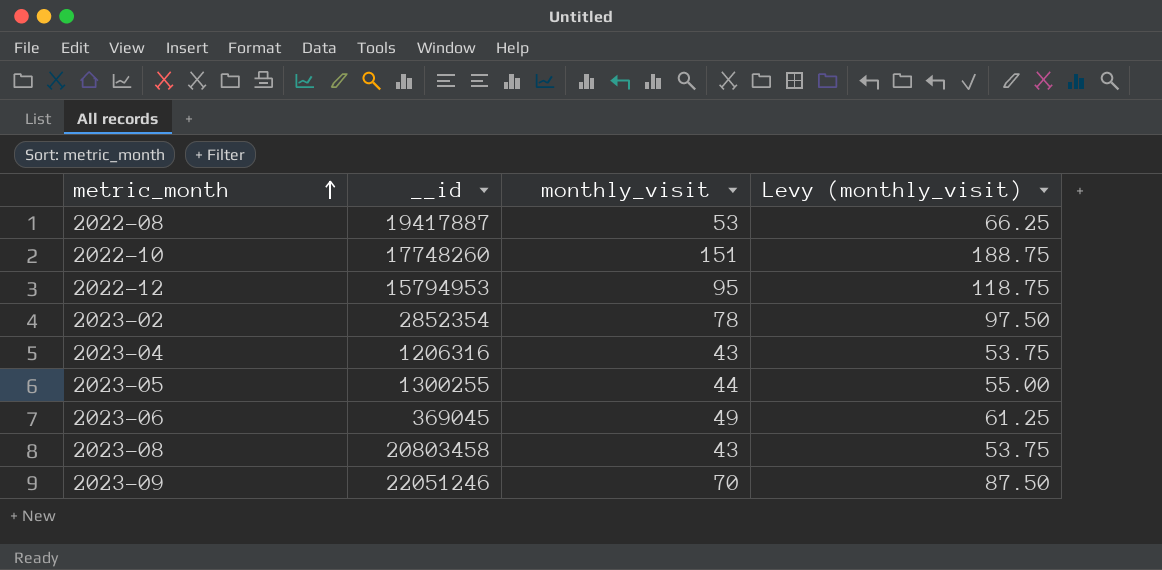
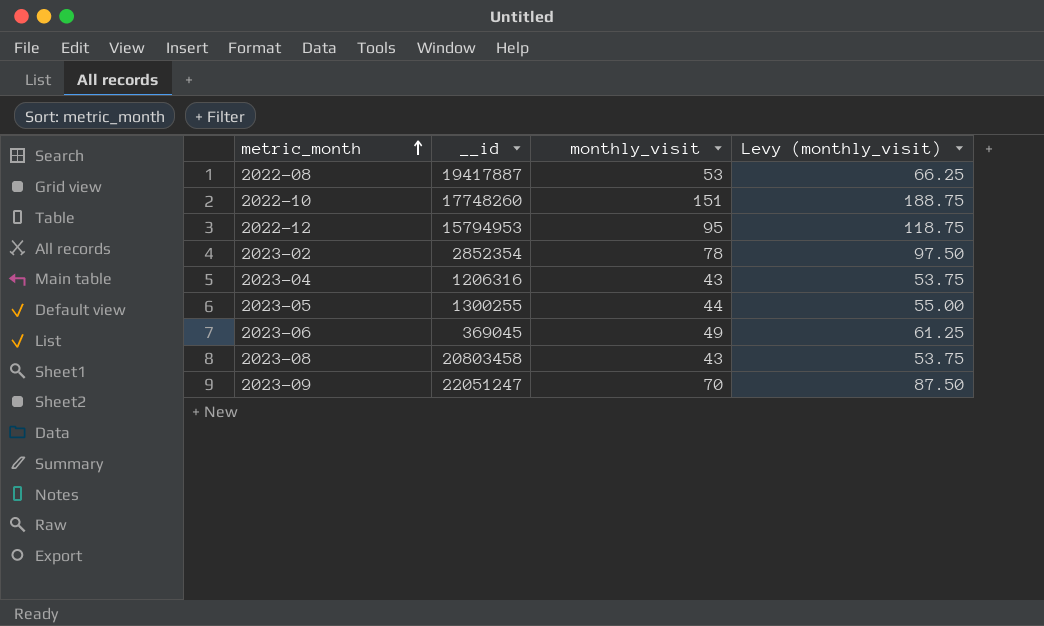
2023-09 | __id: 22051246 -> 22051247

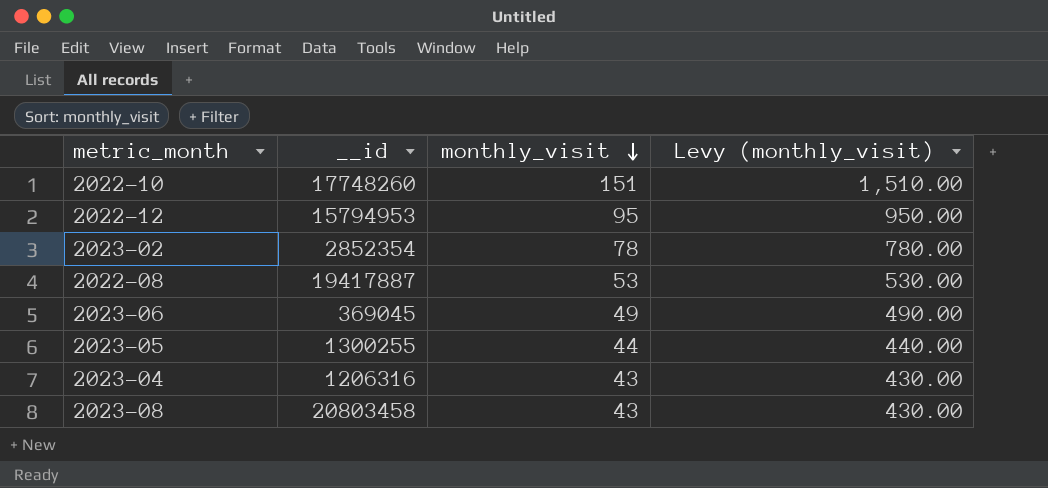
row order: metric_month ascending -> monthly_visit descending
column Levy (monthly_visit) | formula: [monthly_visit] * 1.25 -> [monthly_visit] * 10
row 2023-09: 22051247 | 70 | 87.50 -> none

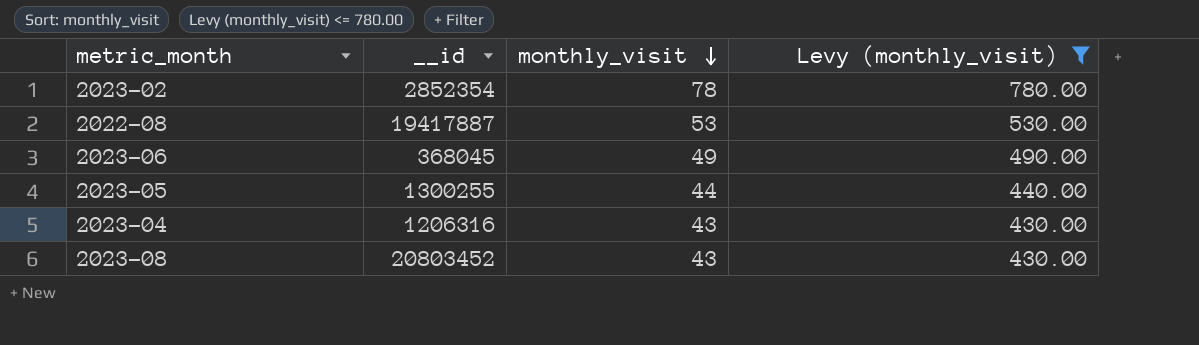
filter: none -> Levy (monthly_visit) <= 780.00
2023-06 | __id: 369045 -> 368045
2023-08 | __id: 20803458 -> 20803452

